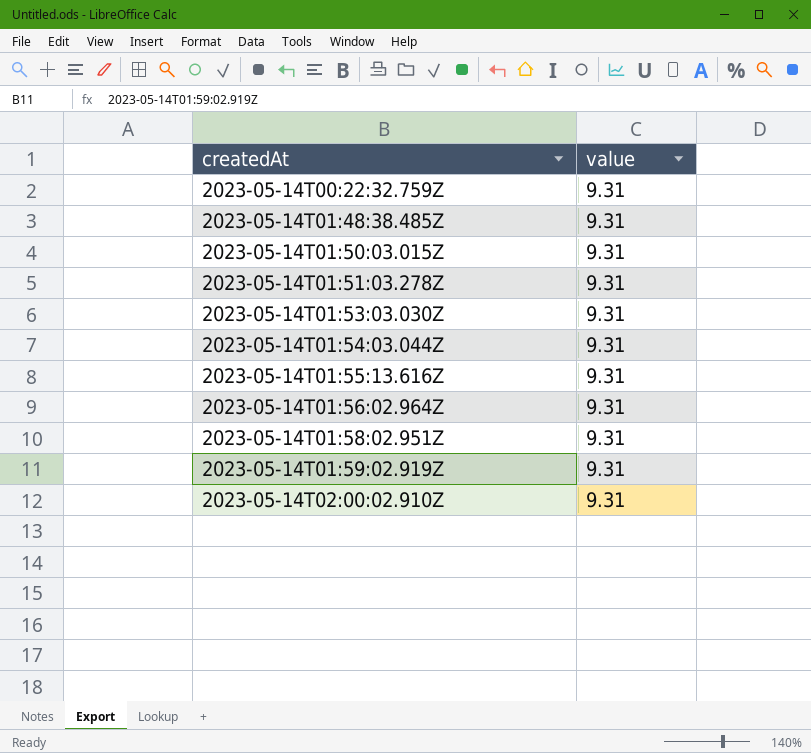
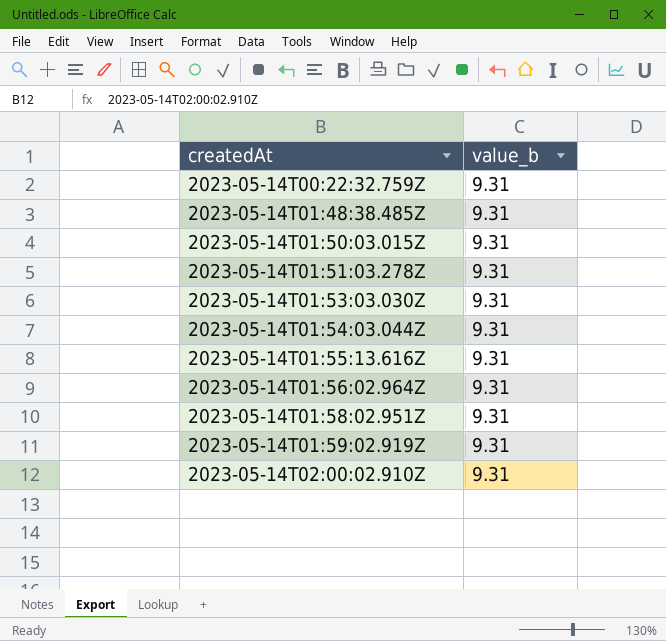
column name: value -> value_b

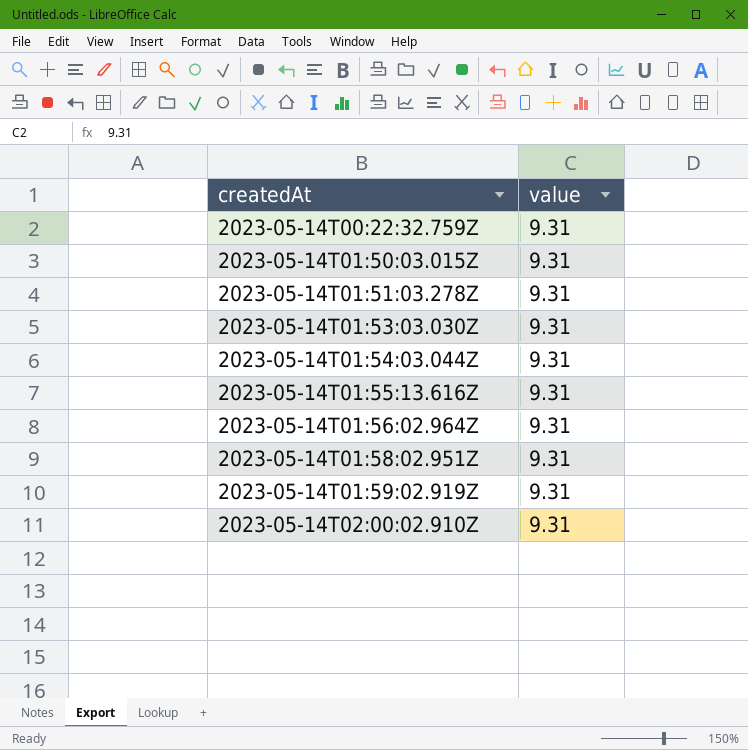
column name: value_b -> value
row 2023-05-14T01:48:38.485Z: 9.31 -> none

